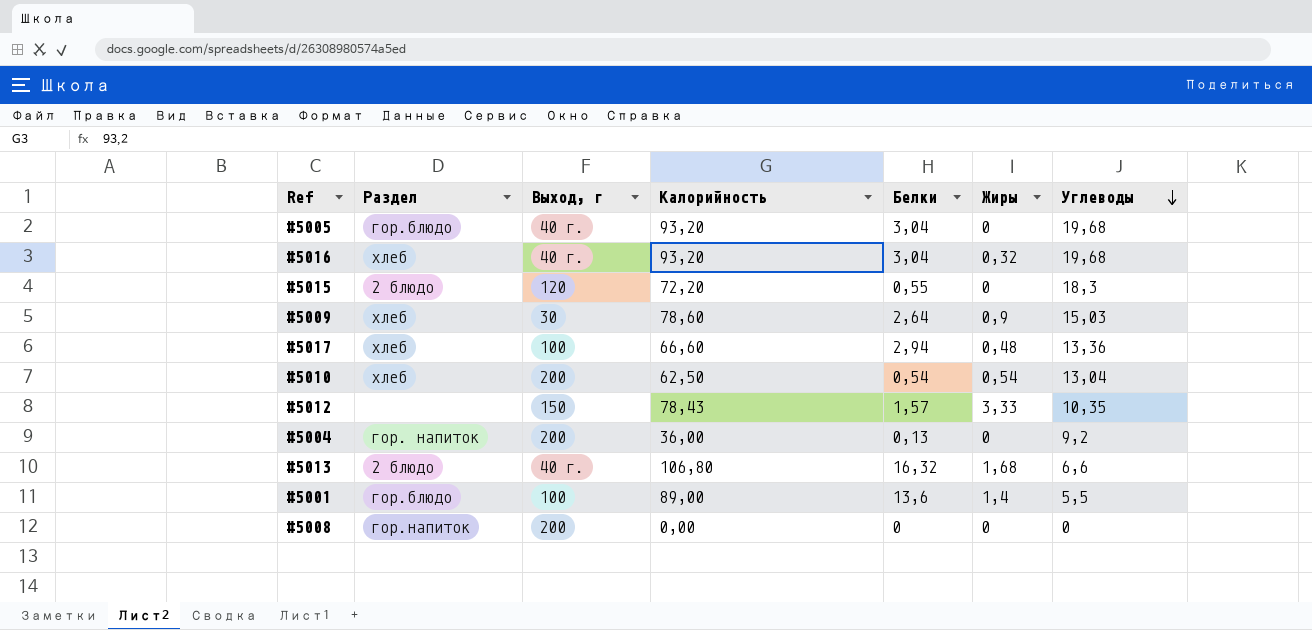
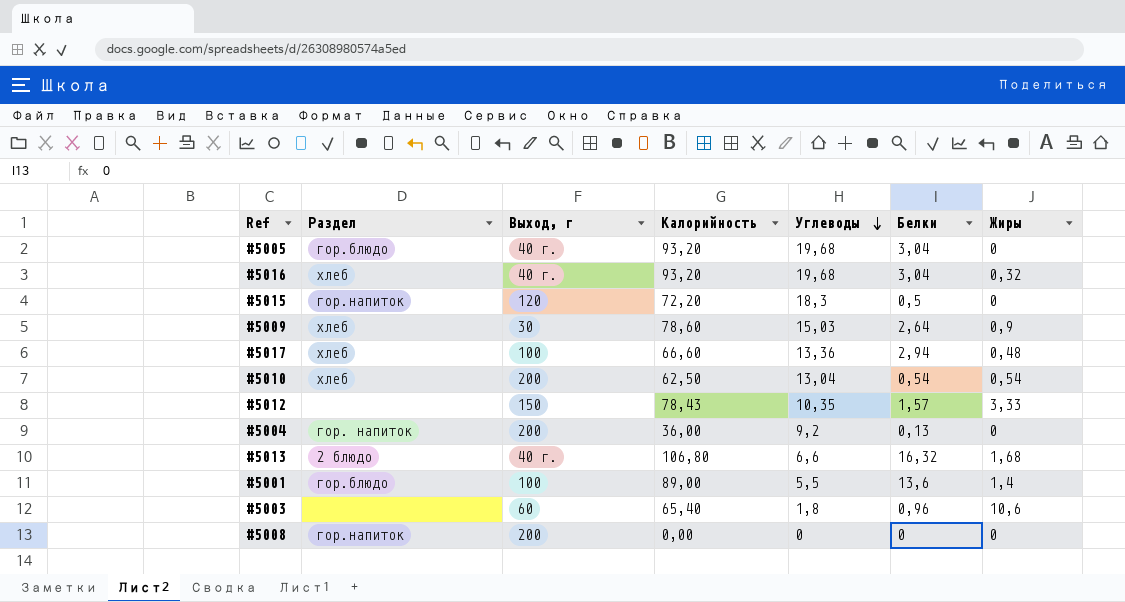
column Углеводы | position: 7 -> 5
#5015 | Раздел: 2 блюдо -> гор.напиток
#5015 | Белки: 0,55 -> 0,5
row #5003: none -> none | 60 | 65,40 | 1,8 | 0,96 | 10,6

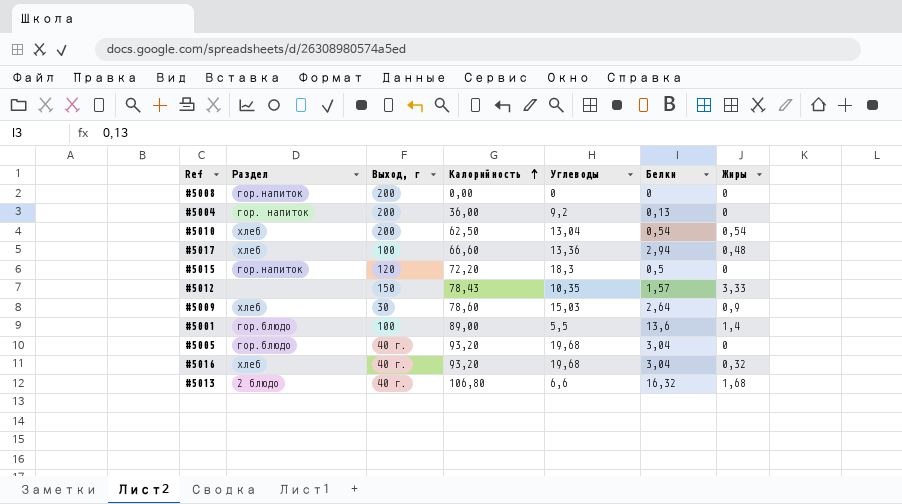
row order: Углеводы descending -> Калорийность ascending
row #5003: none | 60 | 65,40 | 1,8 | 0,96 | 10,6 -> none

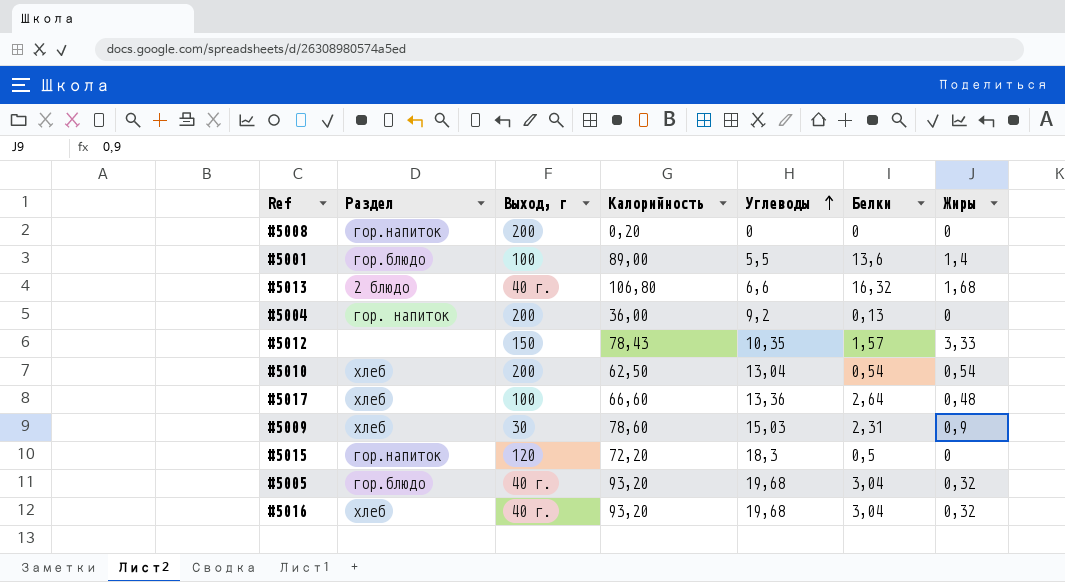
row order: Калорийность ascending -> Углеводы ascending
#5008 | Калорийность: 0,00 -> 0,20
#5017 | Белки: 2,94 -> 2,64
#5009 | Белки: 2,64 -> 2,31
#5005 | Жиры: 0 -> 0,32

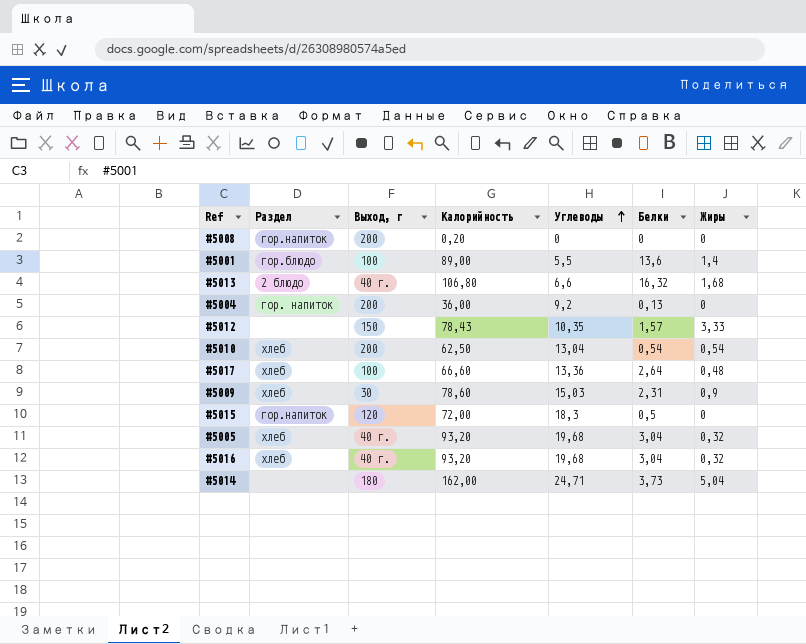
#5015 | Калорийность: 72,20 -> 72,00
#5005 | Раздел: гор.блюдо -> хлеб
row #5014: none -> none | 180 | 162,00 | 24,71 | 3,73 | 5,04

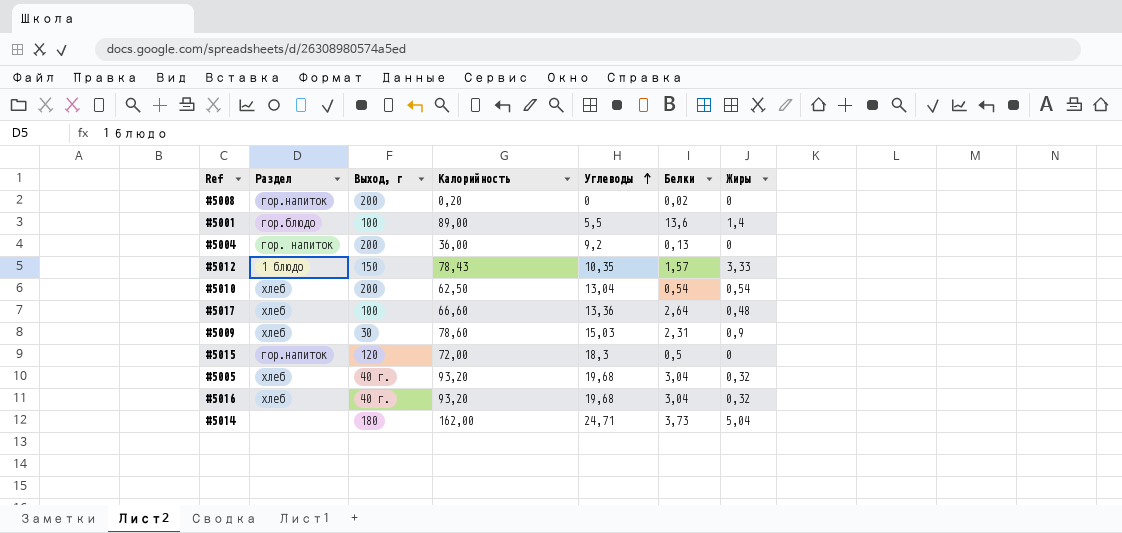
row #5013: 2 блюдо | 40 г. | 106,80 | 6,6 | 16,32 | 1,68 -> none
#5008 | Белки: 0 -> 0,02
#5012 | Раздел: none -> 1 блюдо

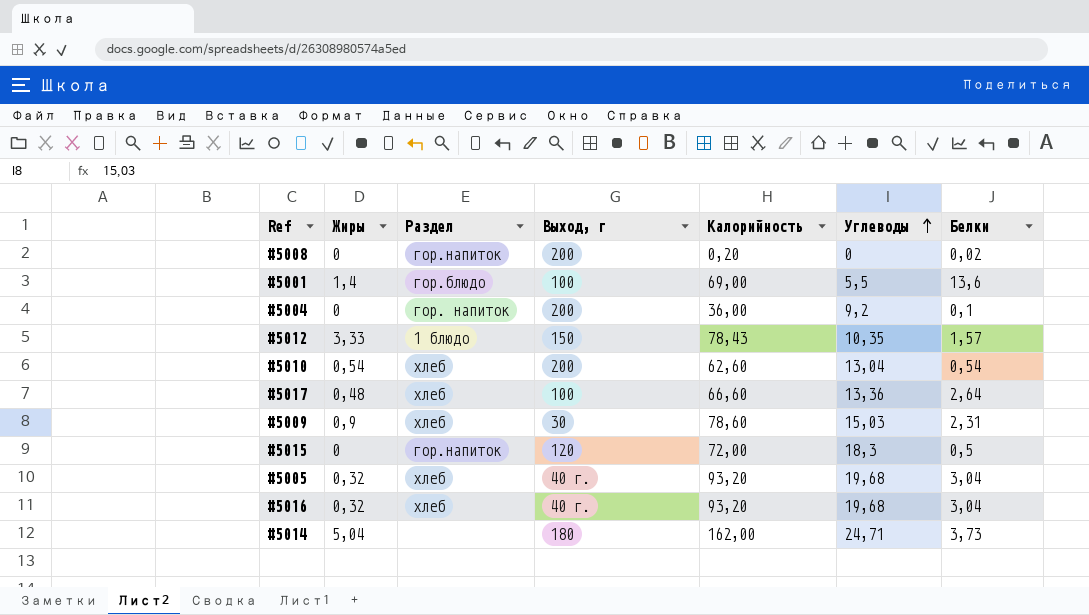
column Жиры | position: 7 -> 2
#5001 | Калорийность: 89,00 -> 69,00
#5004 | Белки: 0,13 -> 0,1
#5010 | Калорийность: 62,50 -> 62,60

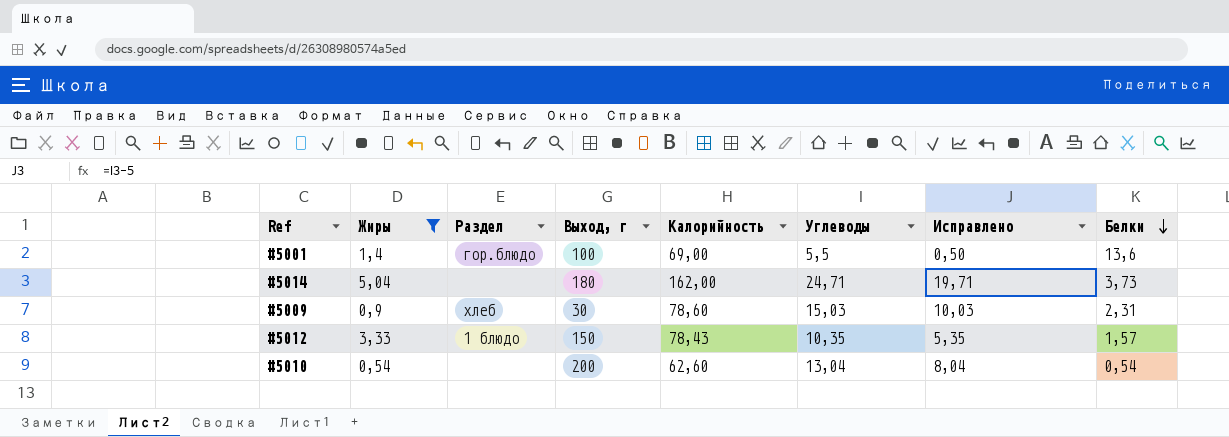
filter: none -> Жиры >= 0,54
row order: Углеводы ascending -> Белки descending
column Исправлено | formula: none -> [Углеводы] - 5
#5010 | Раздел: хлеб -> none

